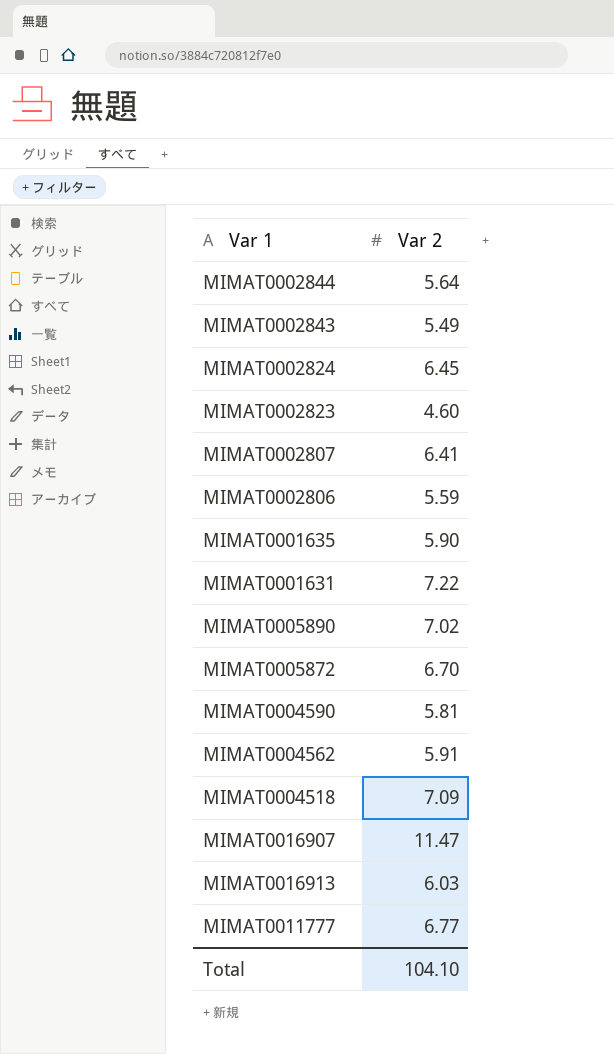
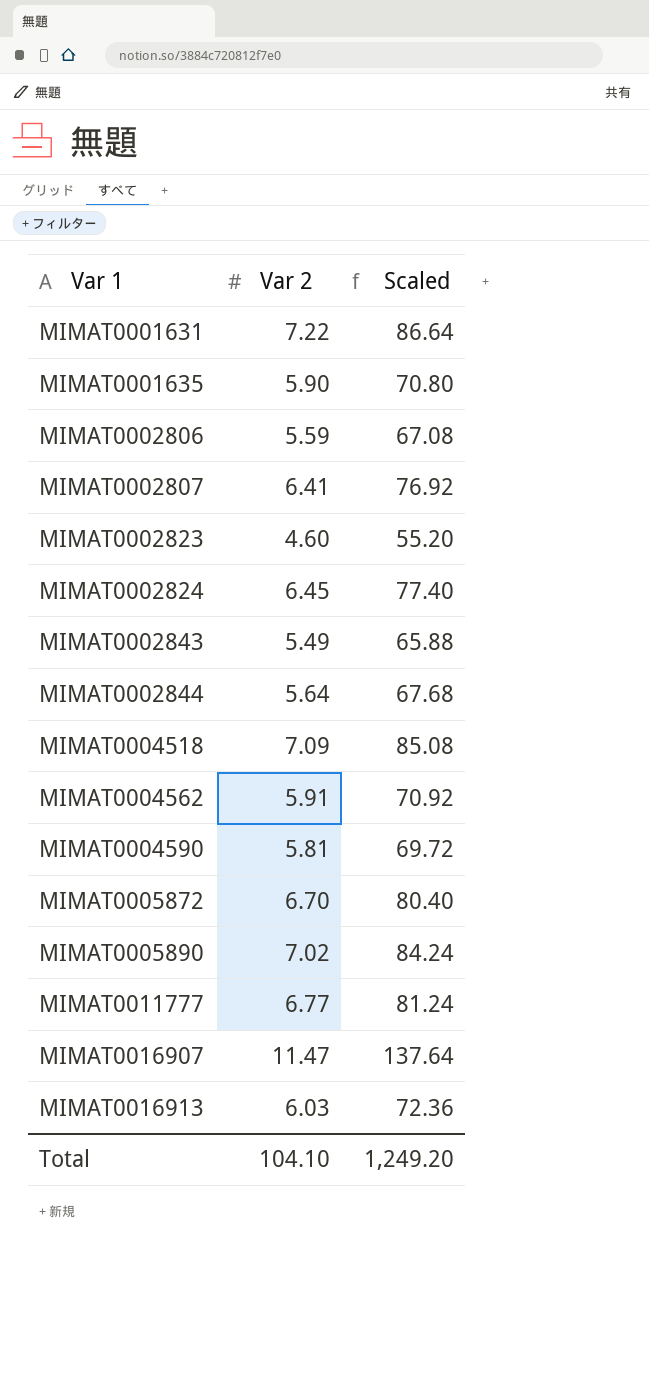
row order: none -> Var 1 ascending
column Scaled | formula: none -> [Var 2] * 12

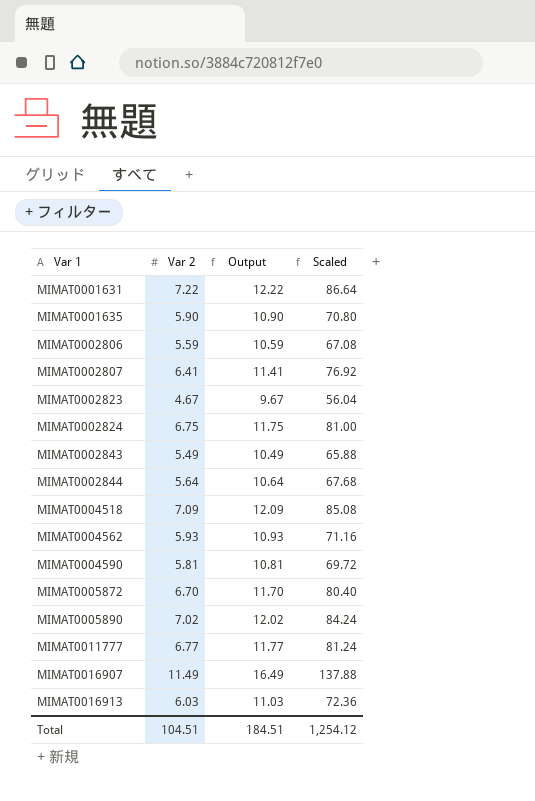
column Output | formula: none -> [Var 2] + 5
MIMAT0002823 | Var 2: 4.60 -> 4.67
MIMAT0002823 | Scaled: 55.20 -> 56.04
MIMAT0002824 | Var 2: 6.45 -> 6.75
MIMAT0002824 | Scaled: 77.40 -> 81.00
MIMAT0004562 | Var 2: 5.91 -> 5.93
MIMAT0004562 | Scaled: 70.92 -> 71.16
MIMAT0016907 | Var 2: 11.47 -> 11.49
MIMAT0016907 | Scaled: 137.64 -> 137.88
Total | Var 2: 104.10 -> 104.51
Total | Scaled: 1,249.20 -> 1,254.12

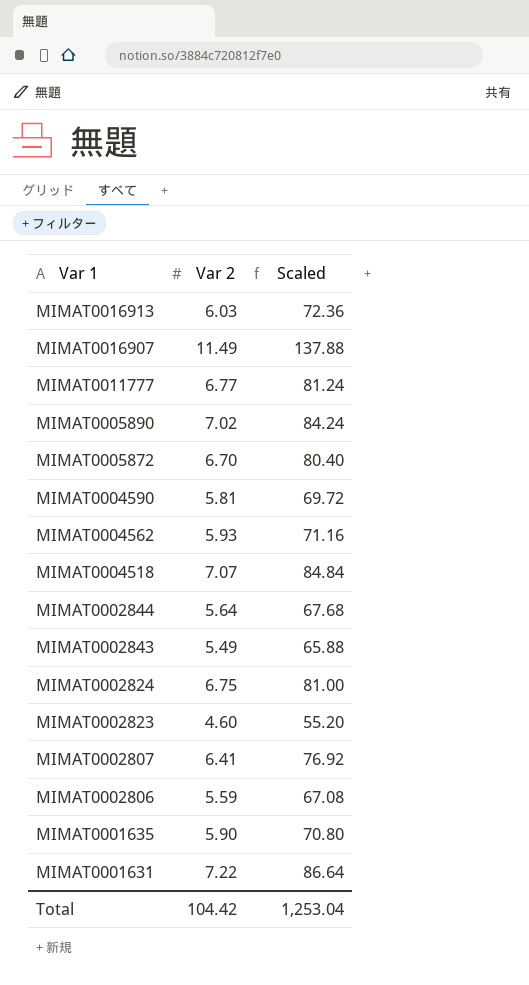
row order: Var 1 ascending -> Var 1 descending
column Output | formula: [Var 2] + 5 -> none
MIMAT0004518 | Var 2: 7.09 -> 7.07
MIMAT0004518 | Scaled: 85.08 -> 84.84
MIMAT0002823 | Var 2: 4.67 -> 4.60
MIMAT0002823 | Scaled: 56.04 -> 55.20
Total | Var 2: 104.51 -> 104.42
Total | Scaled: 1,254.12 -> 1,253.04

